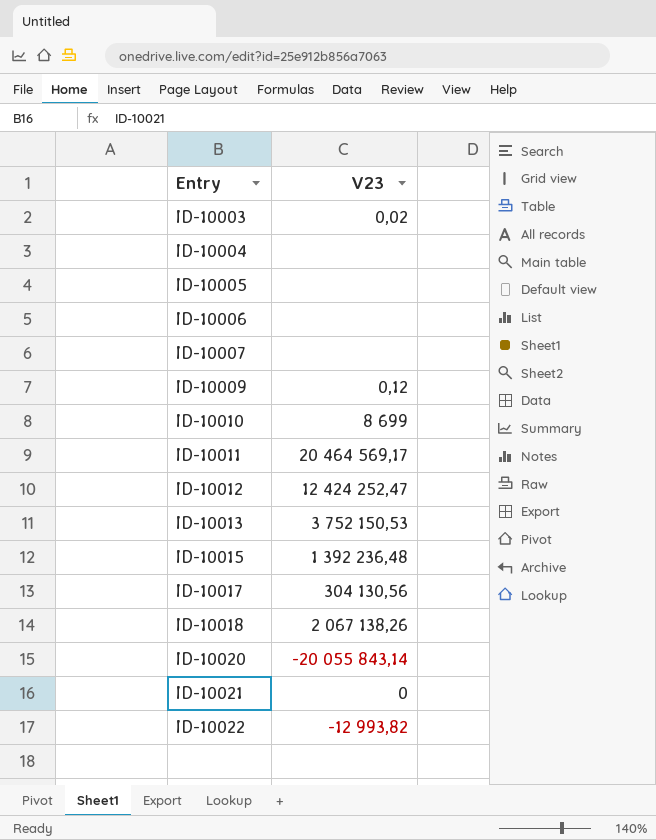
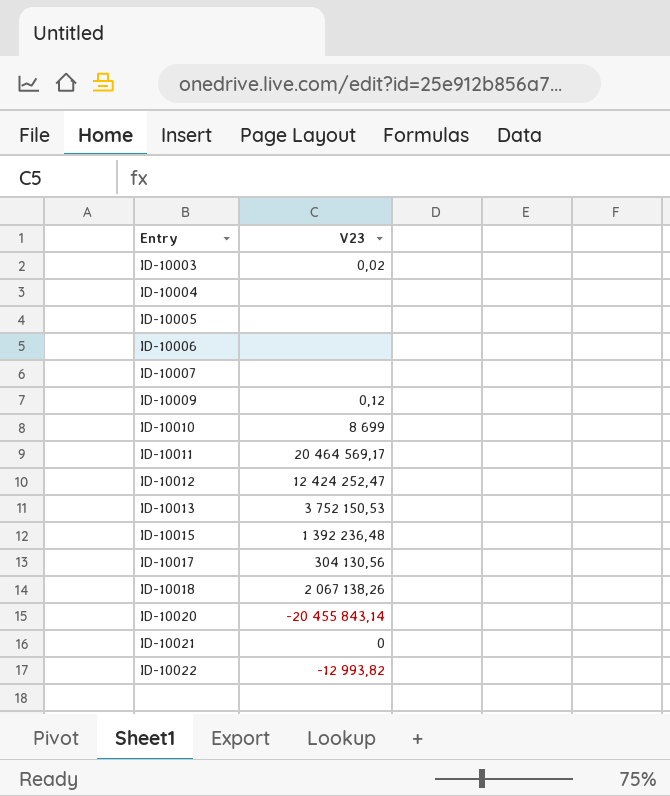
ID-10020 | V23: -20 055 843,14 -> -20 455 843,14

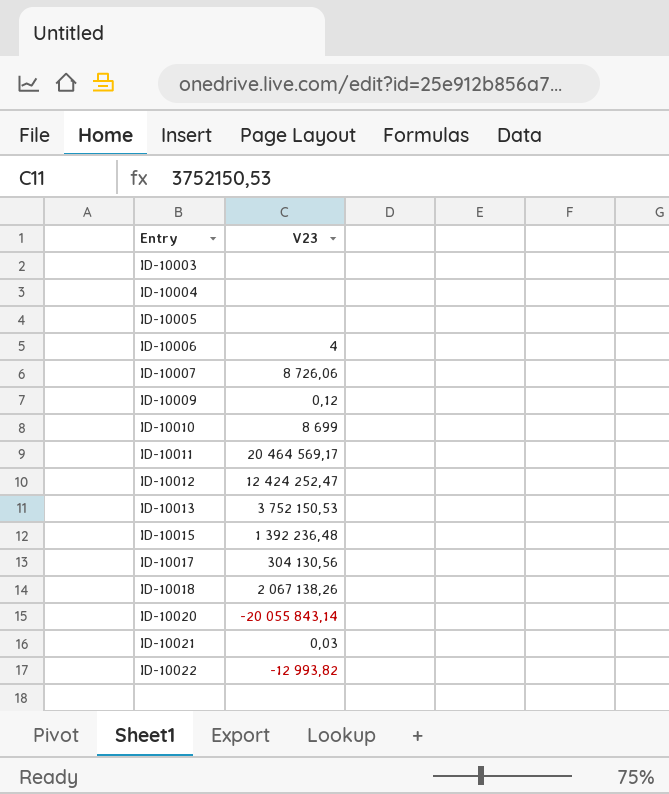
ID-10003 | V23: 0,02 -> none
ID-10006 | V23: none -> 4
ID-10007 | V23: none -> 8 726,06
ID-10020 | V23: -20 455 843,14 -> -20 055 843,14
ID-10021 | V23: 0 -> 0,03

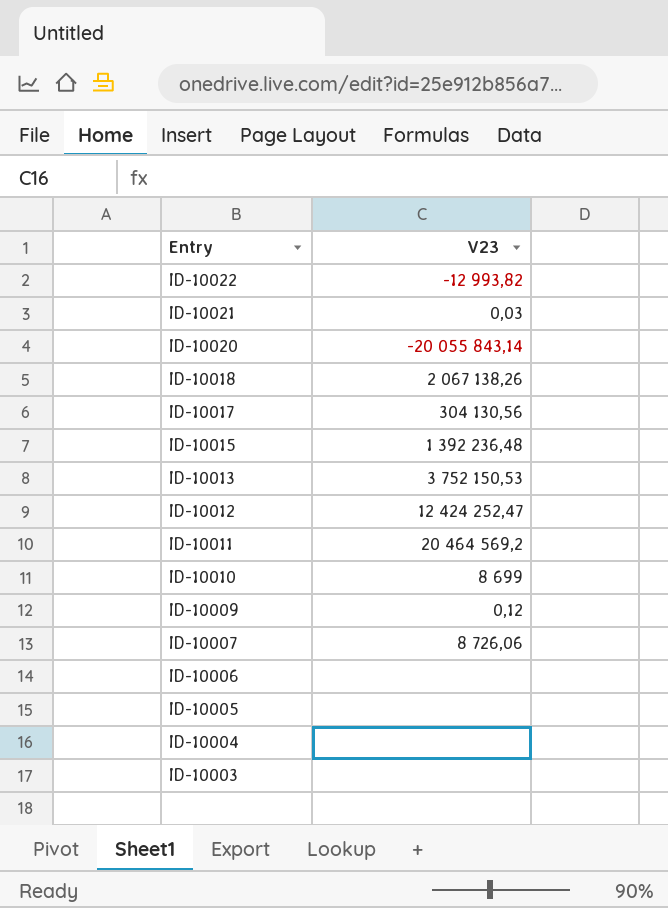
row order: Entry ascending -> Entry descending
ID-10011 | V23: 20 464 569,17 -> 20 464 569,2
ID-10006 | V23: 4 -> none

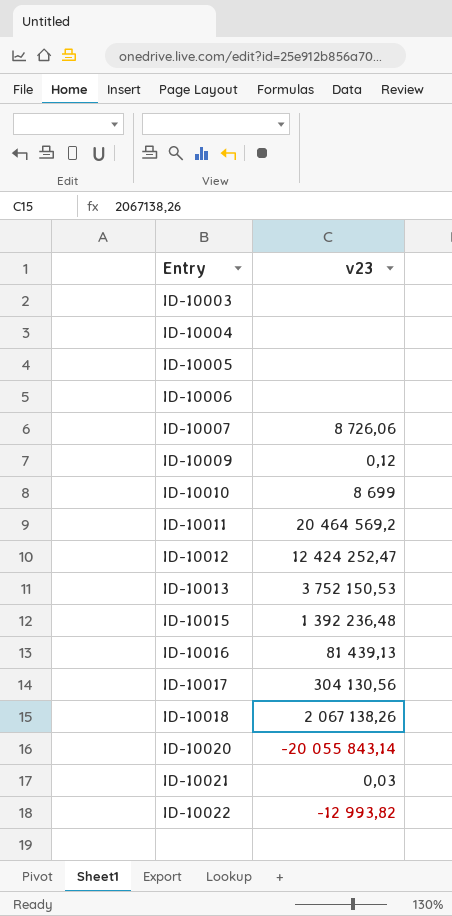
row order: Entry descending -> Entry ascending
column name: V23 -> v23
row ID-10016: none -> 81 439,13

